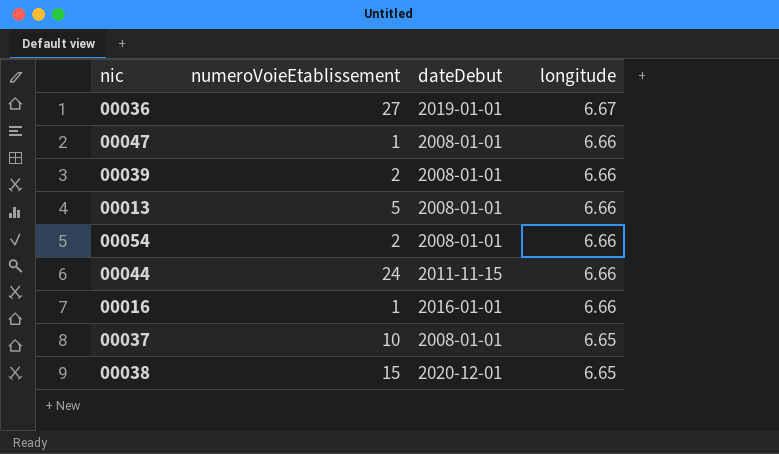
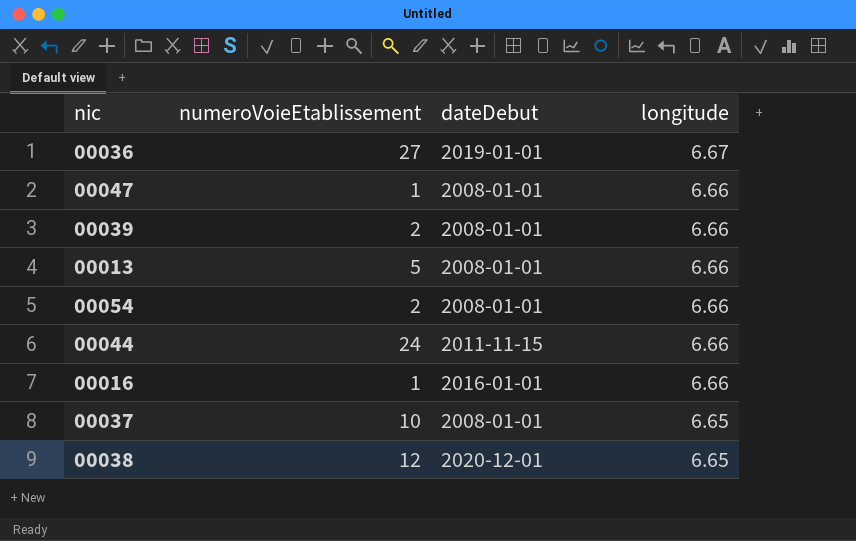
00038 | numeroVoieEtablissement: 15 -> 12

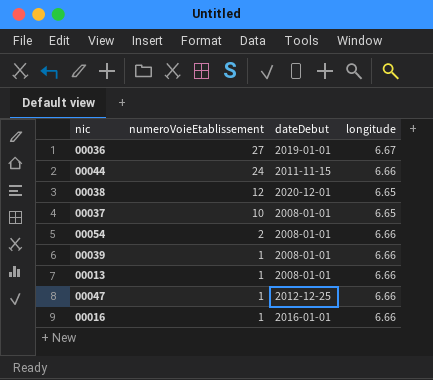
row order: longitude descending -> numeroVoieEtablissement descending
00039 | numeroVoieEtablissement: 2 -> 1
00013 | numeroVoieEtablissement: 5 -> 1
00047 | dateDebut: 2008-01-01 -> 2012-12-25

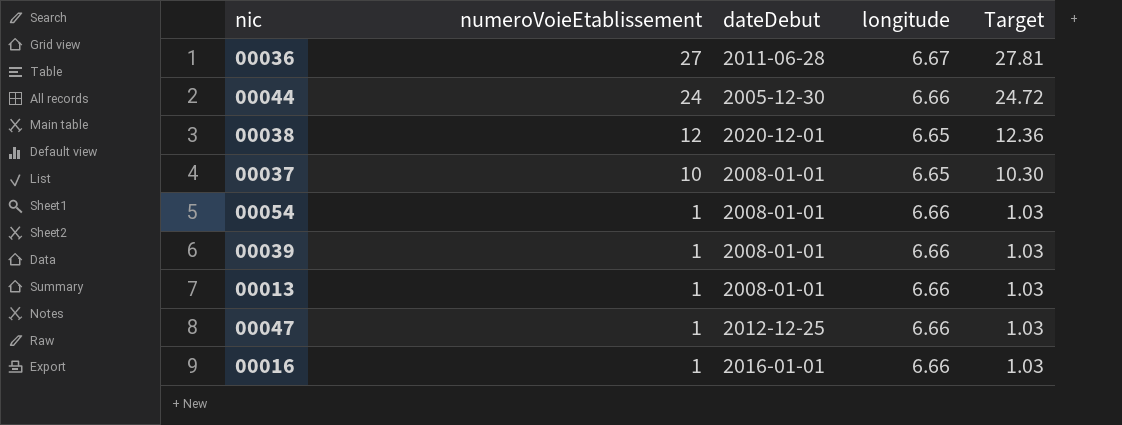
column Target | formula: none -> [numeroVoieEtablissement] * 1.03
00036 | dateDebut: 2019-01-01 -> 2011-06-28
00044 | dateDebut: 2011-11-15 -> 2005-12-30
00054 | numeroVoieEtablissement: 2 -> 1

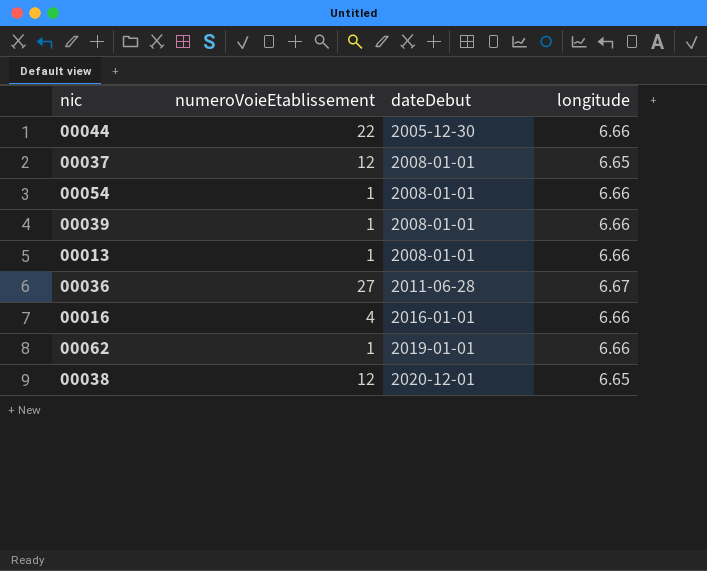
row order: numeroVoieEtablissement descending -> dateDebut ascending
column Target | formula: [numeroVoieEtablissement] * 1.03 -> none
row 00047: 1 | 2012-12-25 | 6.66 | 1.03 -> none
00044 | numeroVoieEtablissement: 24 -> 22
00037 | numeroVoieEtablissement: 10 -> 12
00016 | numeroVoieEtablissement: 1 -> 4
row 00062: none -> 1 | 2019-01-01 | 6.66

